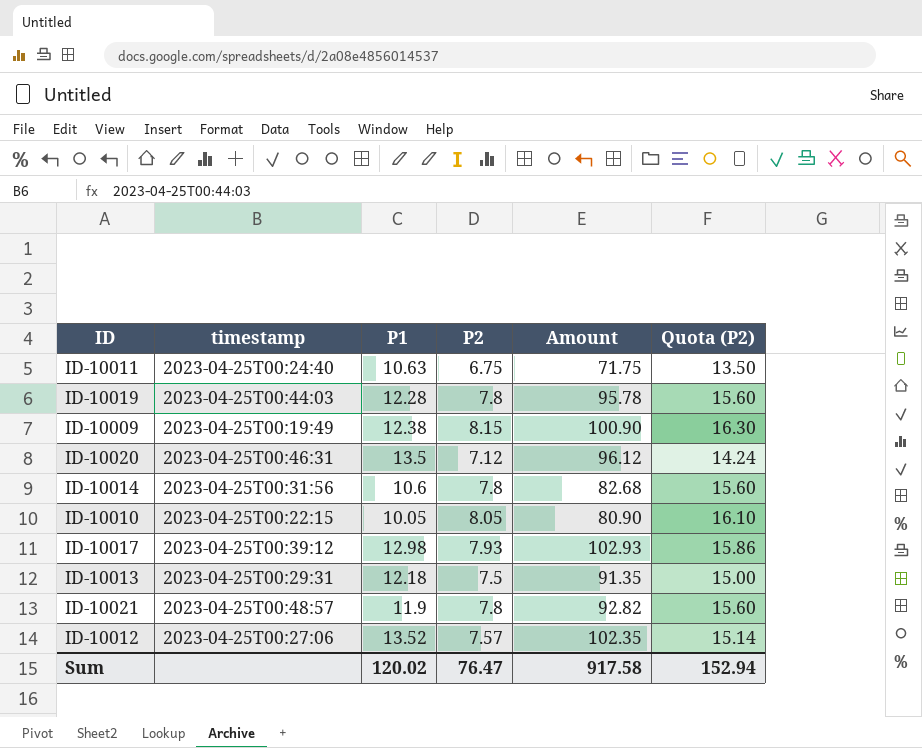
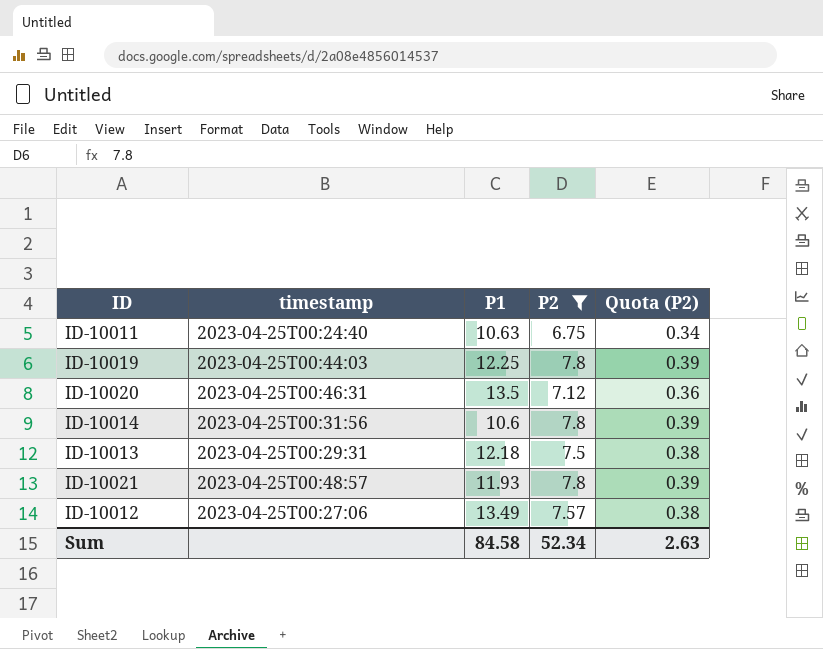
filter: none -> P2 <= 7.8
column Amount | formula: [P1] * [P2] -> none
column Quota (P2) | formula: [P2] * 2 -> [P2] * 0.05
ID-10019 | P1: 12.28 -> 12.25
ID-10021 | P1: 11.9 -> 11.93
ID-10012 | P1: 13.52 -> 13.49
Sum | P1: 120.02 -> 84.58
Sum | P2: 76.47 -> 52.34
Sum | Quota (P2): 152.94 -> 2.63

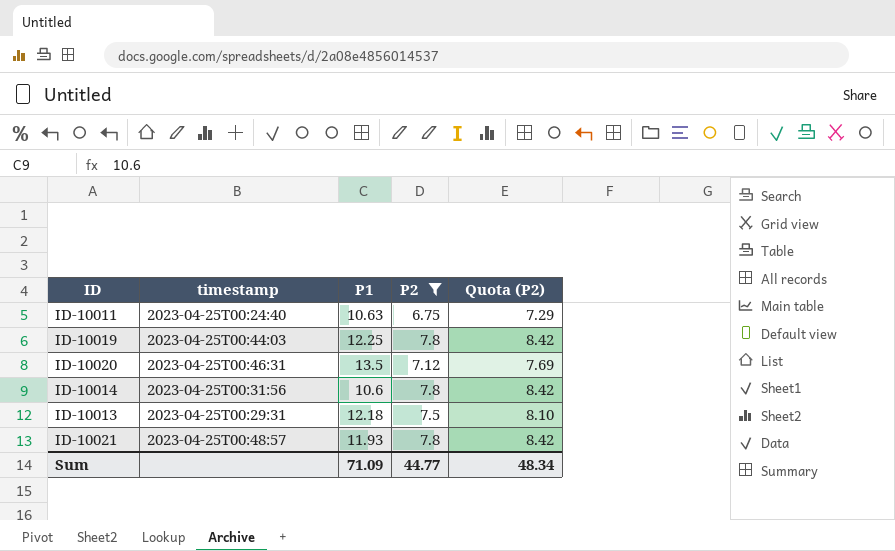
column Quota (P2) | formula: [P2] * 0.05 -> [P2] * 1.08
row ID-10012: 2023-04-25T00:27:06 | 13.49 | 7.57 | 0.38 -> none
Sum | P1: 84.58 -> 71.09
Sum | P2: 52.34 -> 44.77
Sum | Quota (P2): 2.63 -> 48.34

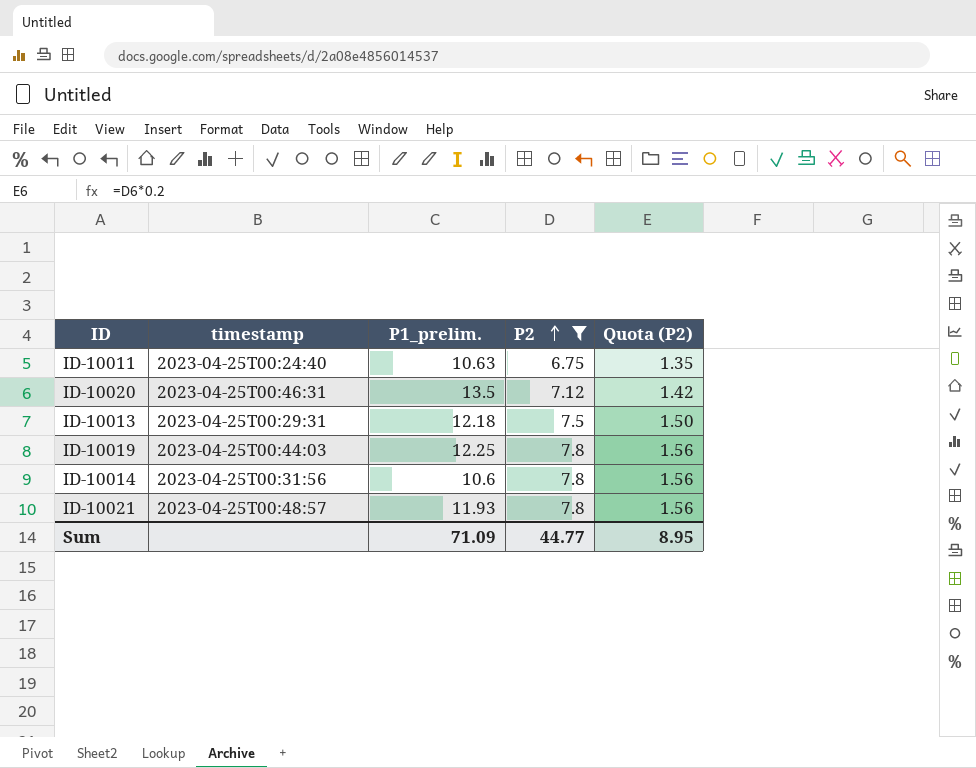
row order: none -> P2 ascending
column name: P1 -> P1_prelim.
column Quota (P2) | formula: [P2] * 1.08 -> [P2] * 0.2
Sum | Quota (P2): 48.34 -> 8.95

